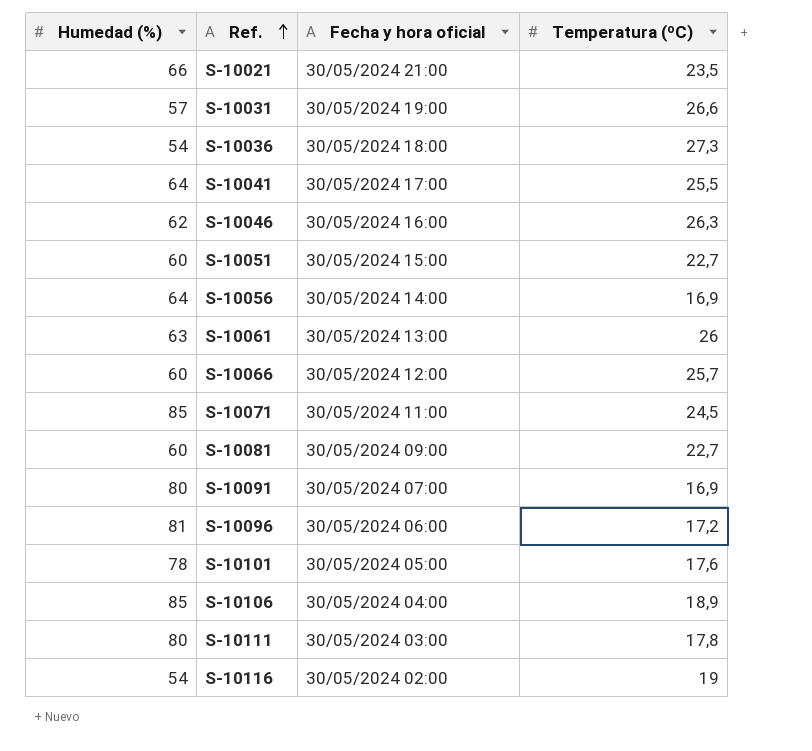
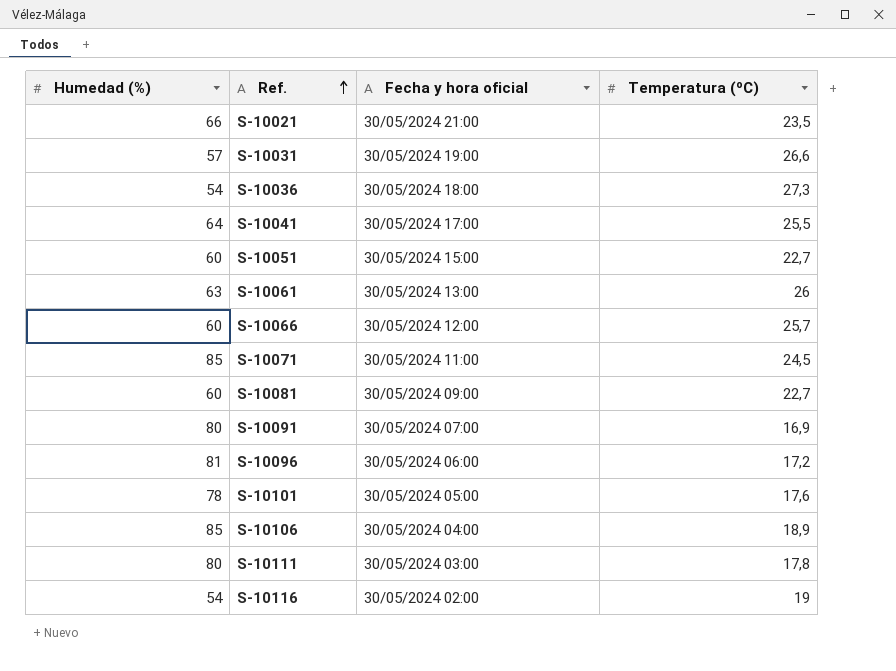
row S-10046: 62 | 30/05/2024 16:00 | 26,3 -> none
row S-10056: 64 | 30/05/2024 14:00 | 16,9 -> none

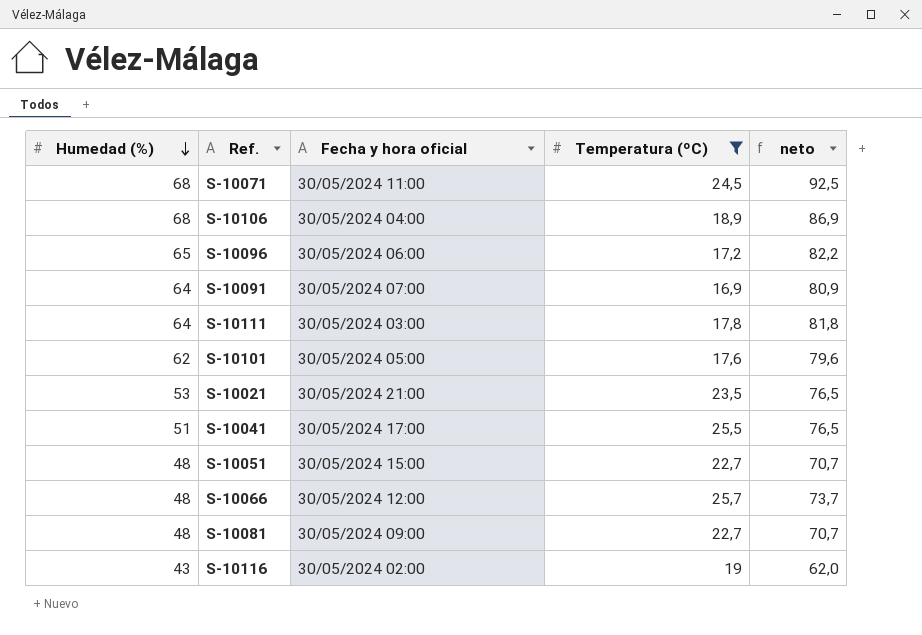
filter: none -> Temperatura (ºC) <= 25,7
row order: Ref. ascending -> Humedad (%) descending
column neto | formula: none -> [Humedad (%)] + [Temperatura (ºC)]
S-10071 | Humedad (%): 85 -> 68
S-10106 | Humedad (%): 85 -> 68
S-10096 | Humedad (%): 81 -> 65
S-10091 | Humedad (%): 80 -> 64
S-10111 | Humedad (%): 80 -> 64
S-10101 | Humedad (%): 78 -> 62
S-10021 | Humedad (%): 66 -> 53
S-10041 | Humedad (%): 64 -> 51
S-10051 | Humedad (%): 60 -> 48
S-10066 | Humedad (%): 60 -> 48
S-10081 | Humedad (%): 60 -> 48
S-10116 | Humedad (%): 54 -> 43

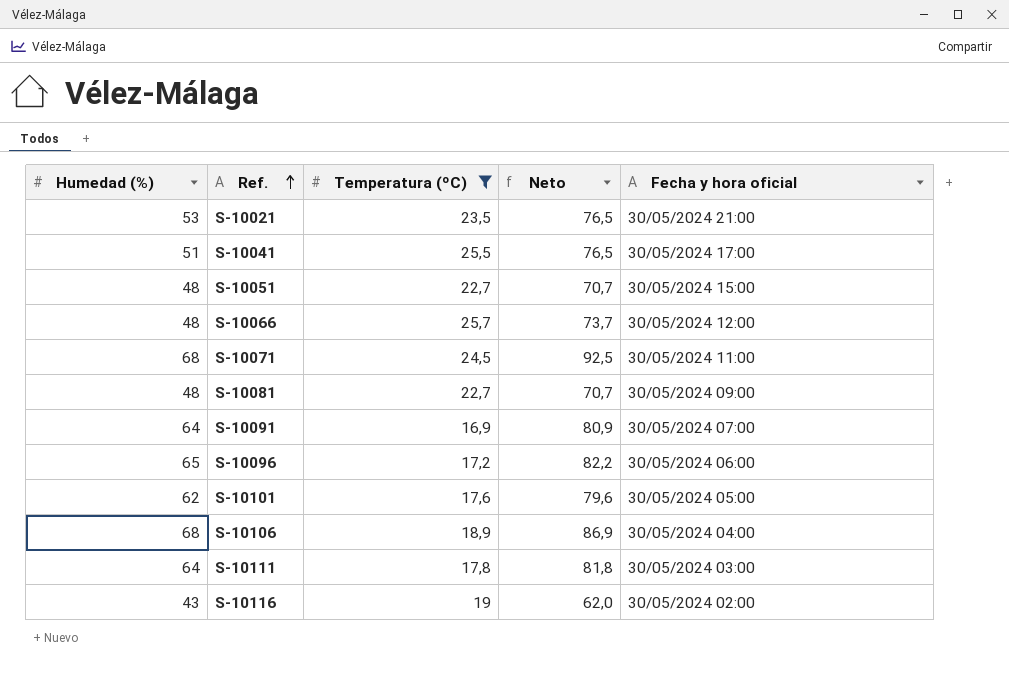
row order: Humedad (%) descending -> Ref. ascending
column name: neto -> Neto
column Fecha y hora oficial | position: 3 -> 5

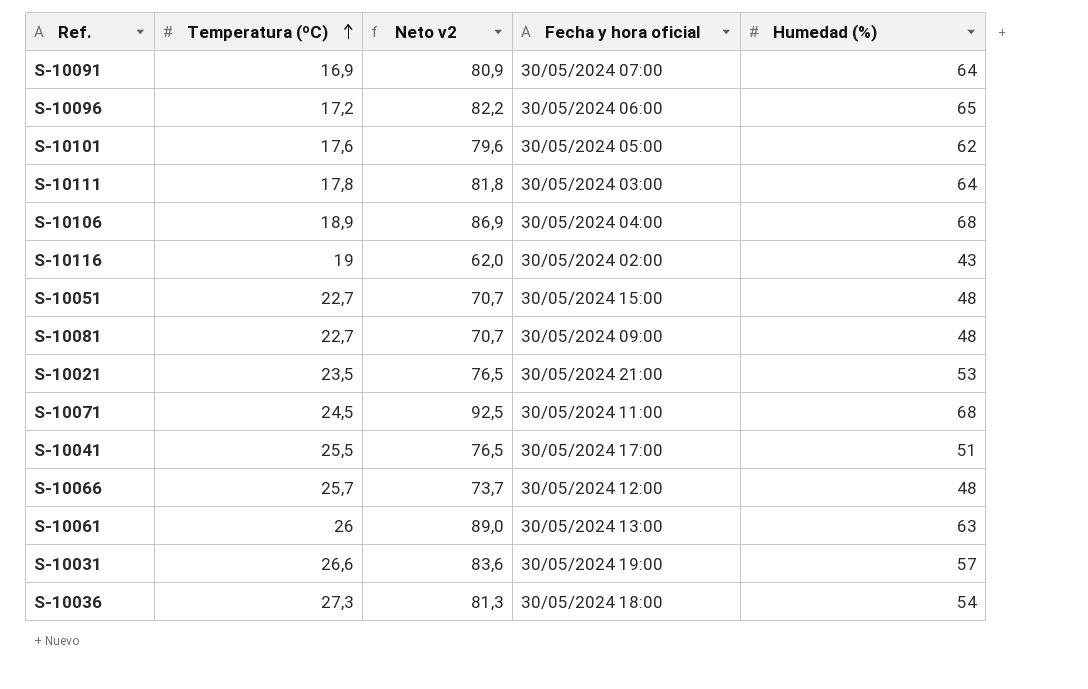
filter: Temperatura (ºC) <= 25,7 -> none
row order: Ref. ascending -> Temperatura (ºC) ascending
column name: Neto -> Neto v2
column Humedad (%) | position: 1 -> 5

